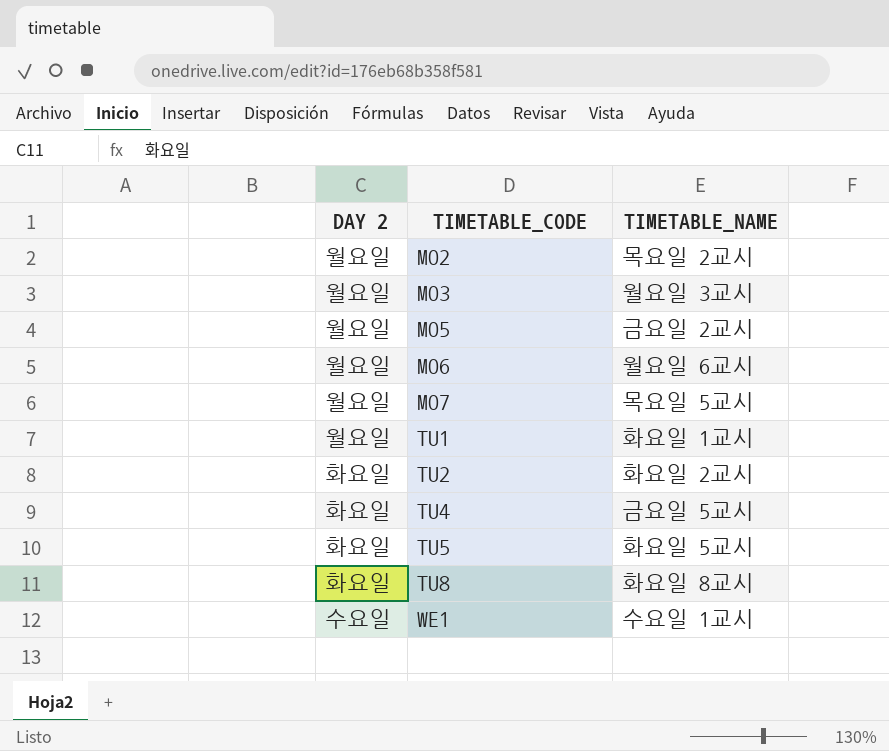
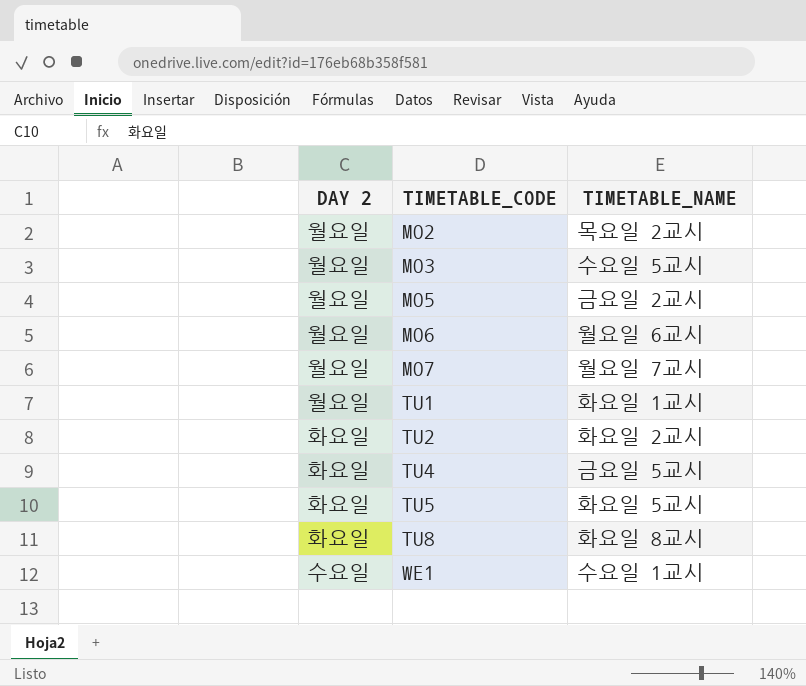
MO3 | TIMETABLE_NAME: 월요일 3교시 -> 수요일 5교시
MO7 | TIMETABLE_NAME: 목요일 5교시 -> 월요일 7교시

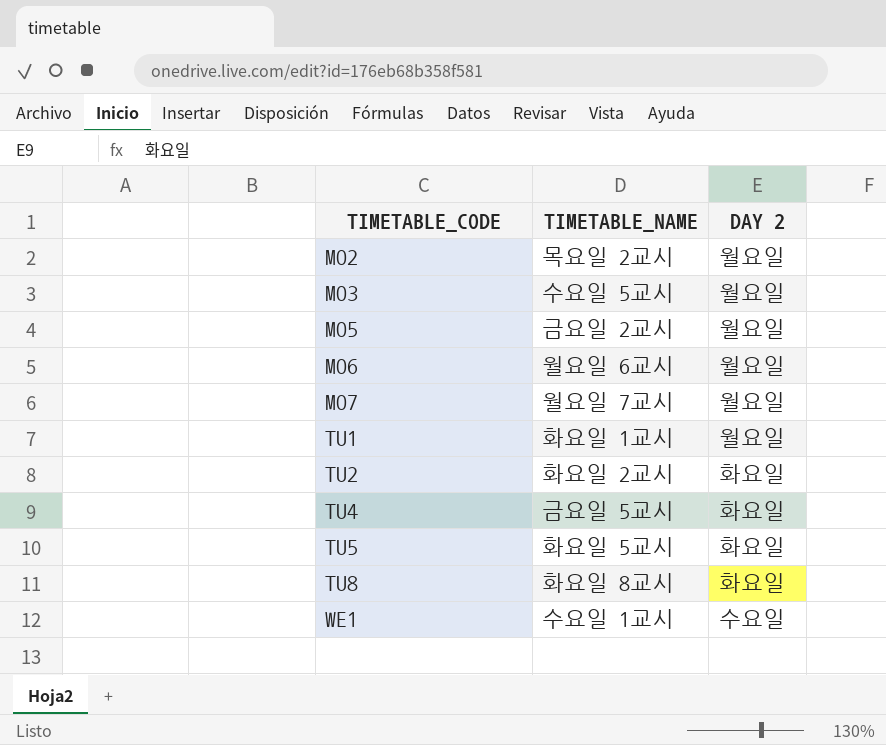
column DAY 2 | position: 1 -> 3

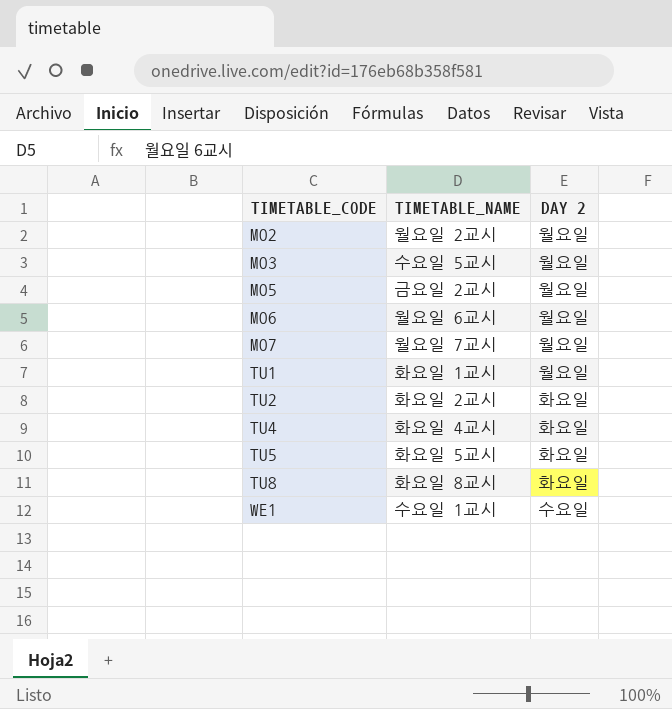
MO2 | TIMETABLE_NAME: 목요일 2교시 -> 월요일 2교시
TU4 | TIMETABLE_NAME: 금요일 5교시 -> 화요일 4교시

